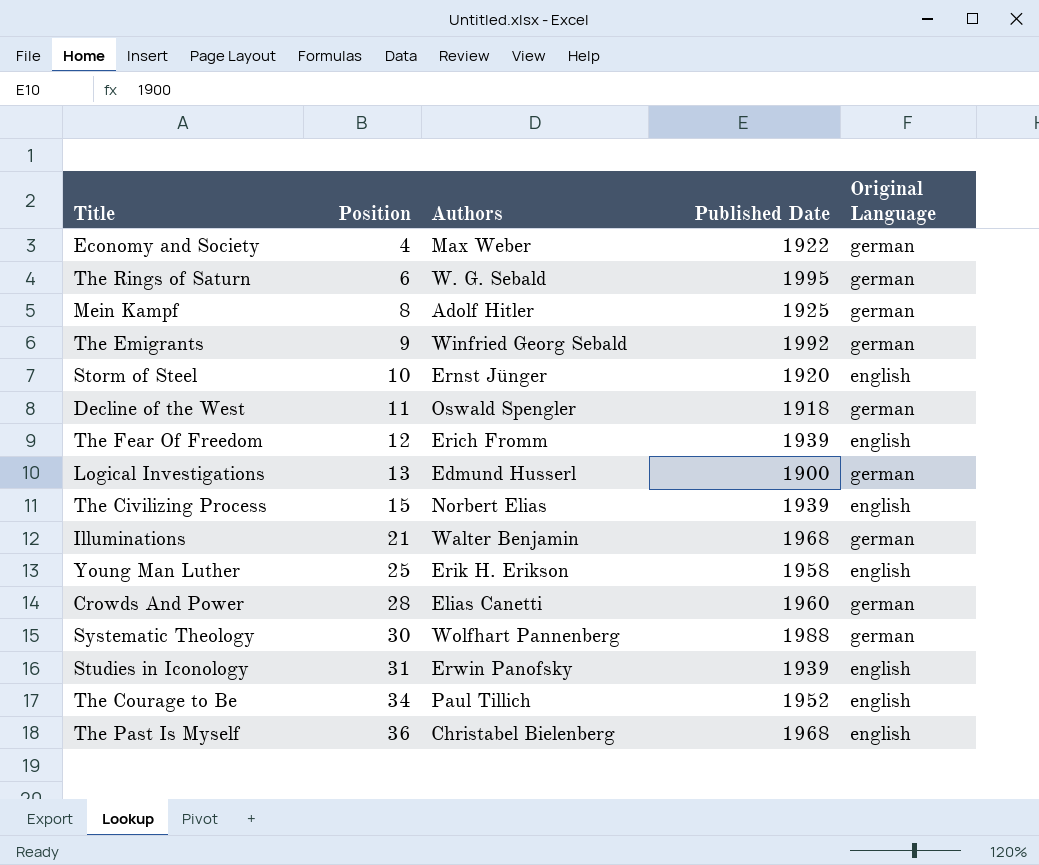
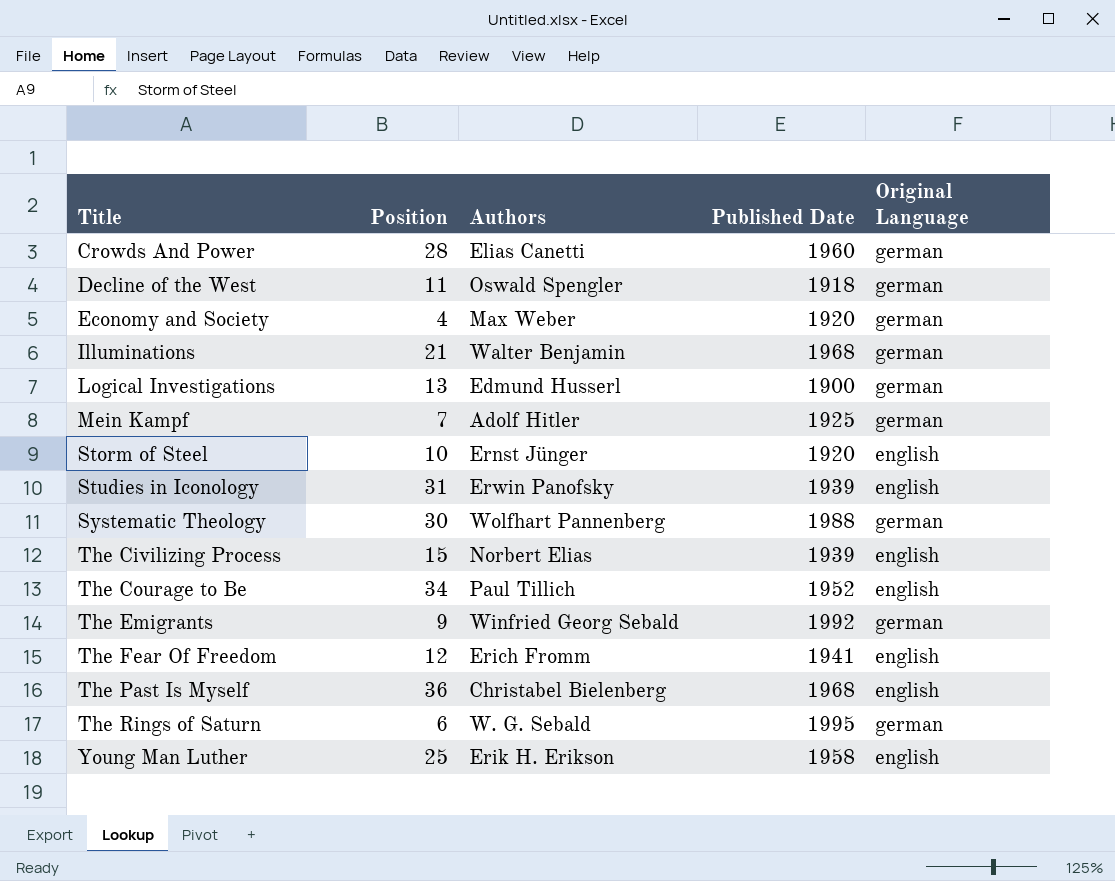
row order: Position ascending -> Title ascending
Economy and Society | Published Date: 1922 -> 1920
Mein Kampf | Position: 8 -> 7
The Fear Of Freedom | Published Date: 1939 -> 1941

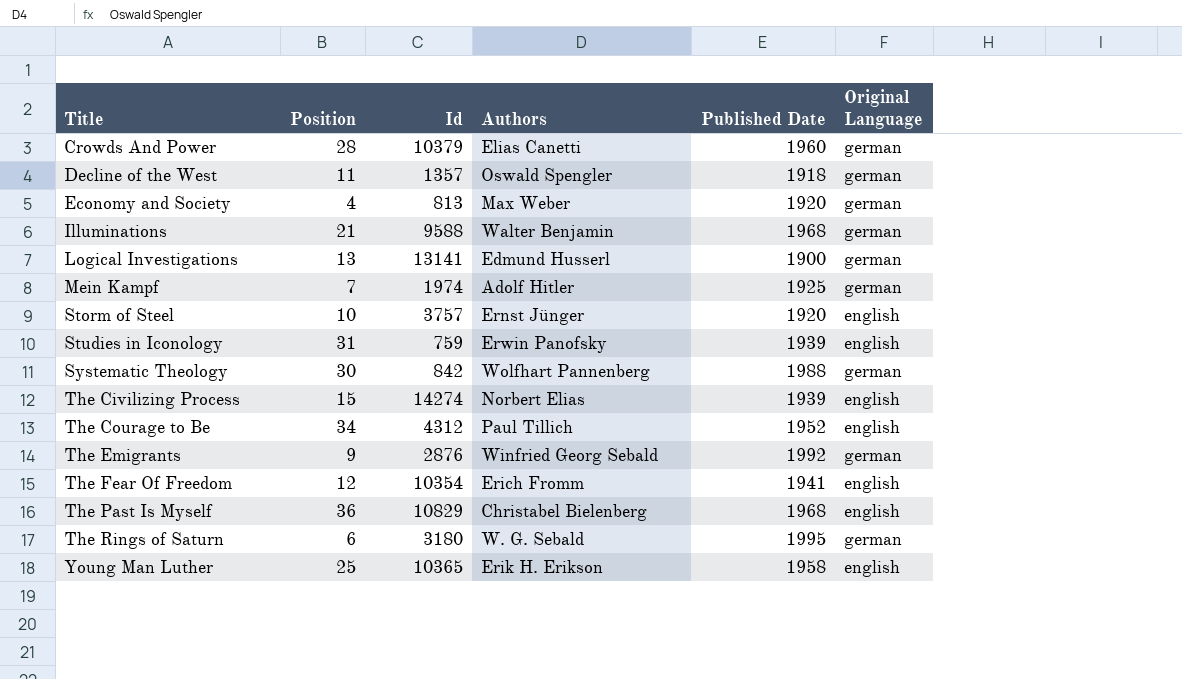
column Id | position: none -> 3

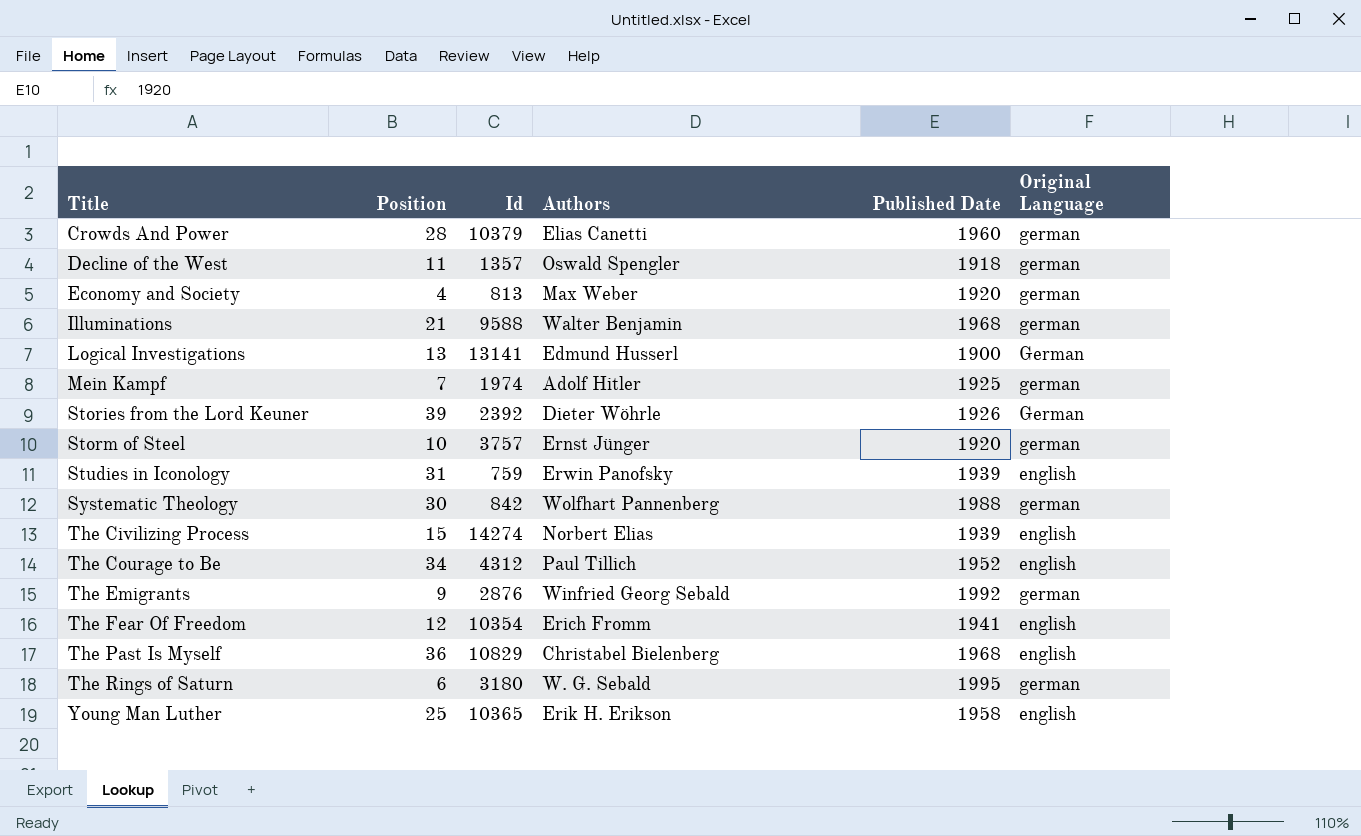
Logical Investigations | Original Language: german -> German
row Stories from the Lord Keuner: none -> 39 | 2392 | Dieter Wöhrle | 1926 | German
Storm of Steel | Original Language: english -> german

